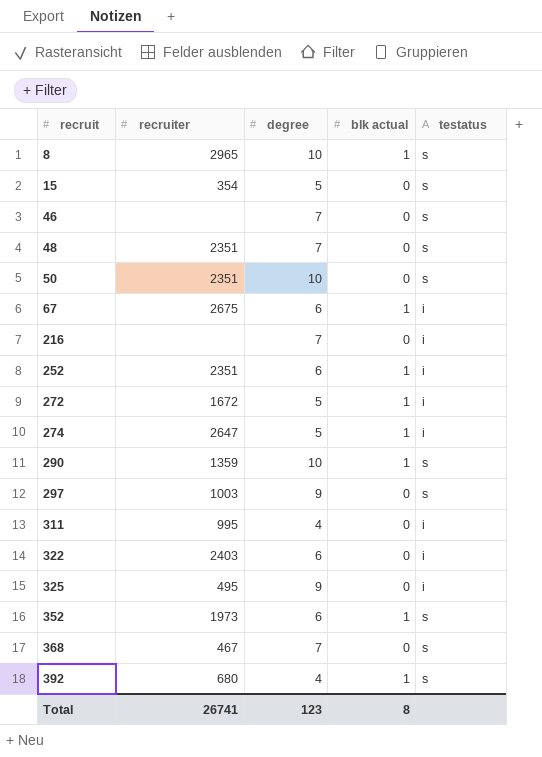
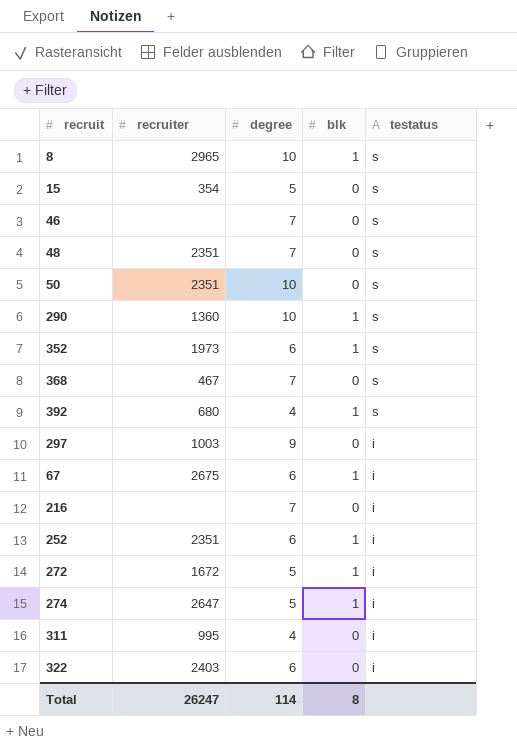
row order: recruit ascending -> testatus descending
column name: blk actual -> blk
row 325: 495 | 9 | 0 | i -> none
290 | recruiter: 1359 -> 1360
297 | testatus: s -> i
Total | recruiter: 26741 -> 26247
Total | degree: 123 -> 114

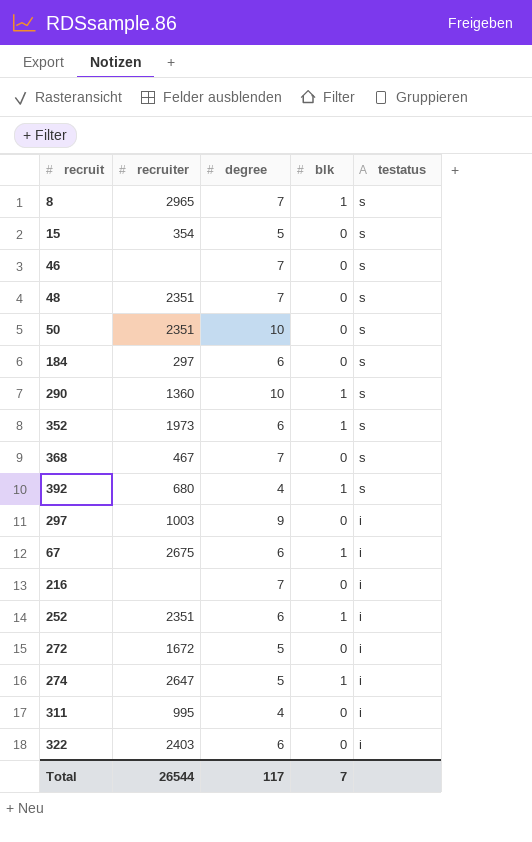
8 | degree: 10 -> 7
row 184: none -> 297 | 6 | 0 | s
272 | blk: 1 -> 0
Total | recruiter: 26247 -> 26544
Total | degree: 114 -> 117
Total | blk: 8 -> 7

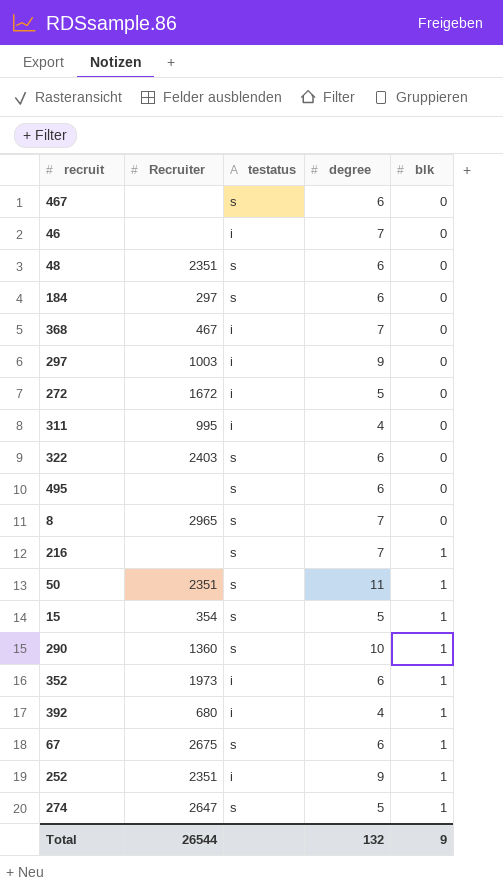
row order: testatus descending -> blk ascending
column name: recruiter -> Recruiter
column testatus | position: 5 -> 3
row 467: none -> none | s | 6 | 0
46 | testatus: s -> i
48 | degree: 7 -> 6
368 | testatus: s -> i
322 | testatus: i -> s
row 495: none -> none | s | 6 | 0
8 | blk: 1 -> 0
216 | testatus: i -> s
216 | blk: 0 -> 1
50 | degree: 10 -> 11
50 | blk: 0 -> 1
15 | blk: 0 -> 1
352 | testatus: s -> i
392 | testatus: s -> i
67 | testatus: i -> s
252 | degree: 6 -> 9
274 | testatus: i -> s
Total | degree: 117 -> 132
Total | blk: 7 -> 9

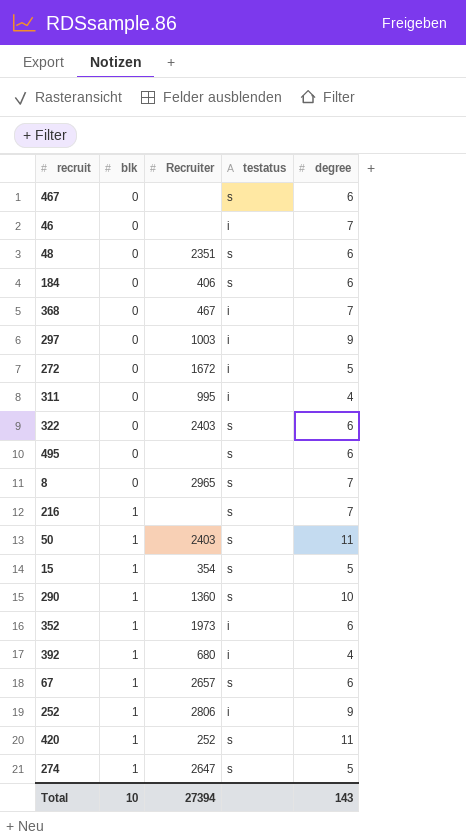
column blk | position: 5 -> 2
184 | Recruiter: 297 -> 406
50 | Recruiter: 2351 -> 2403
67 | Recruiter: 2675 -> 2657
252 | Recruiter: 2351 -> 2806
row 420: none -> 1 | 252 | s | 11
Total | blk: 9 -> 10
Total | Recruiter: 26544 -> 27394
Total | degree: 132 -> 143

